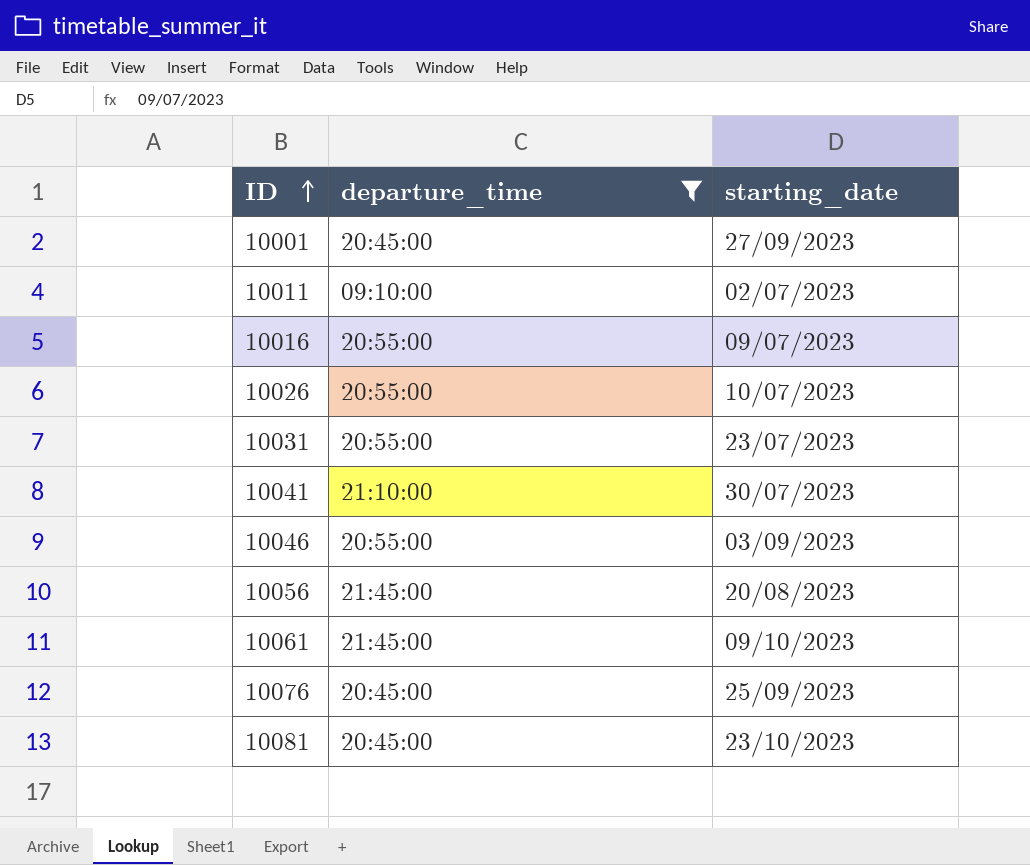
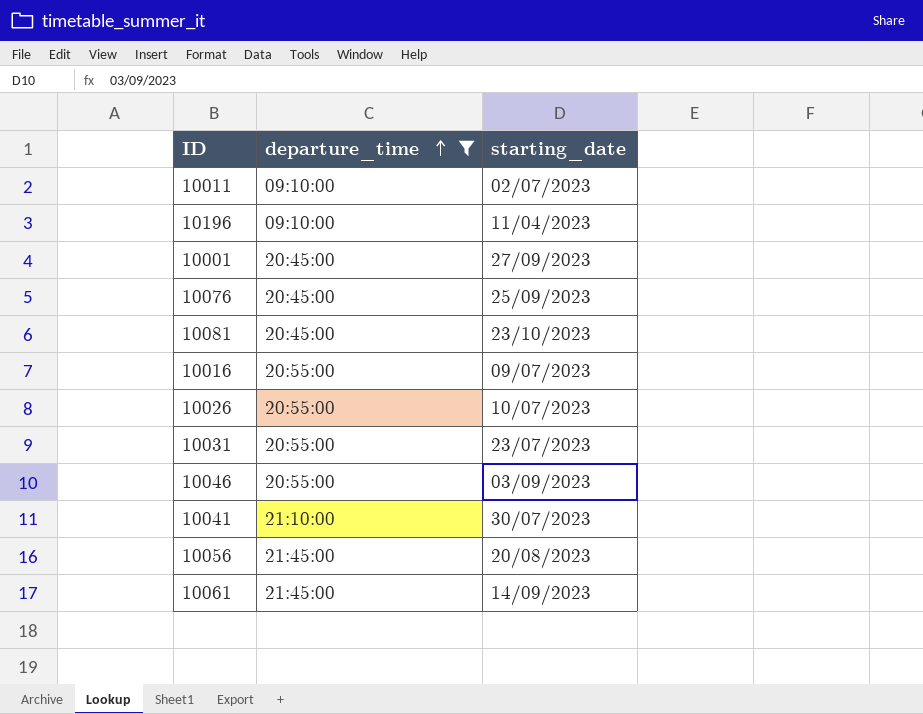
row order: ID ascending -> departure_time ascending
row 10196: none -> 09:10:00 | 11/04/2023
10061 | starting_date: 09/10/2023 -> 14/09/2023

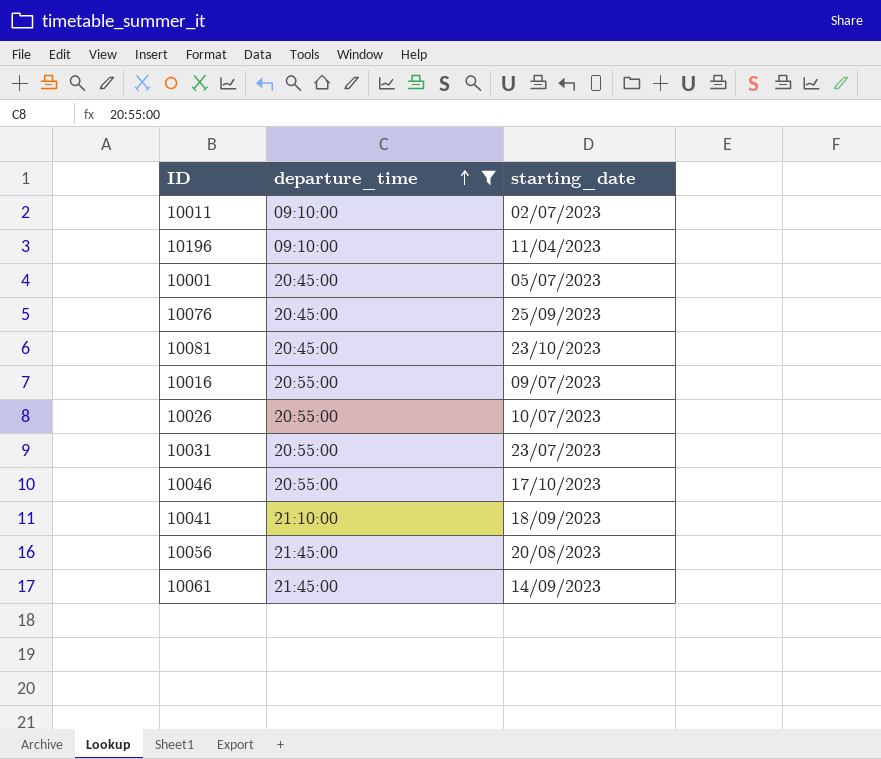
10001 | starting_date: 27/09/2023 -> 05/07/2023
10046 | starting_date: 03/09/2023 -> 17/10/2023
10041 | starting_date: 30/07/2023 -> 18/09/2023

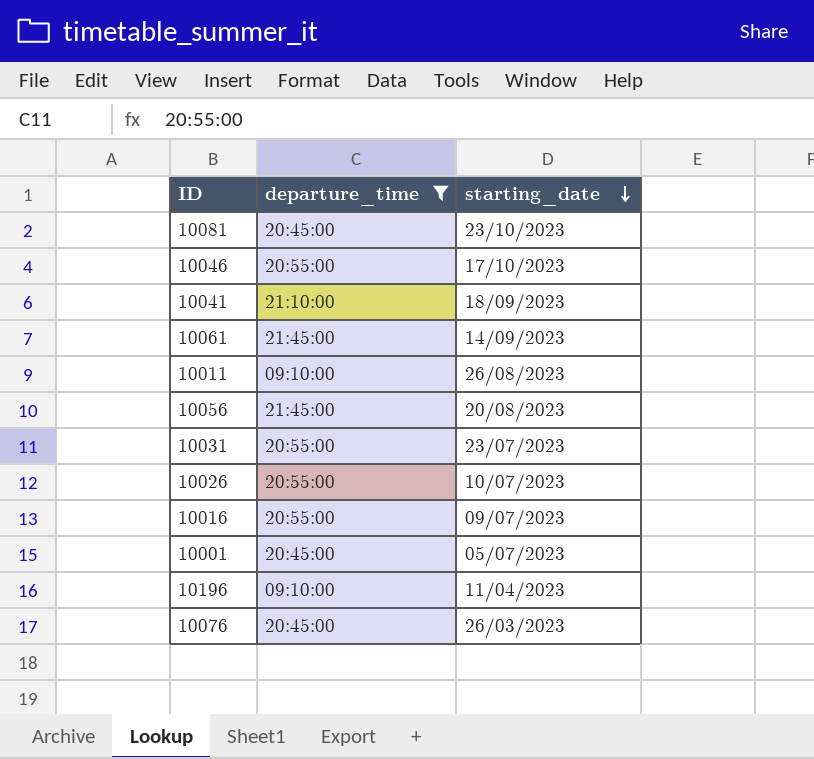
row order: departure_time ascending -> starting_date descending
10011 | starting_date: 02/07/2023 -> 26/08/2023
10076 | starting_date: 25/09/2023 -> 26/03/2023

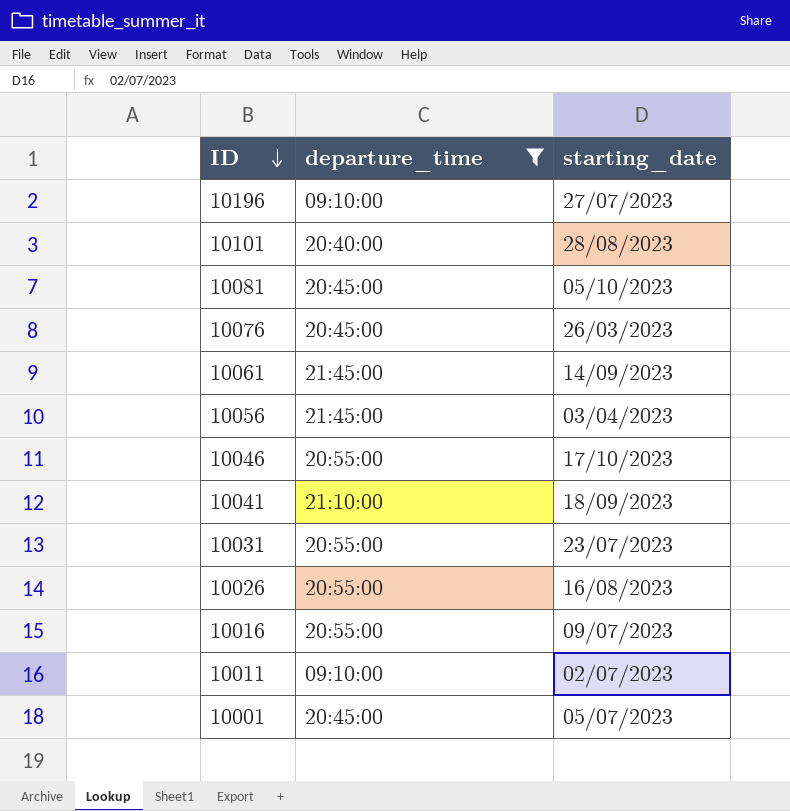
row order: starting_date descending -> ID descending
10196 | starting_date: 11/04/2023 -> 27/07/2023
row 10101: none -> 20:40:00 | 28/08/2023
10081 | starting_date: 23/10/2023 -> 05/10/2023
10056 | starting_date: 20/08/2023 -> 03/04/2023
10026 | starting_date: 10/07/2023 -> 16/08/2023
10011 | starting_date: 26/08/2023 -> 02/07/2023

